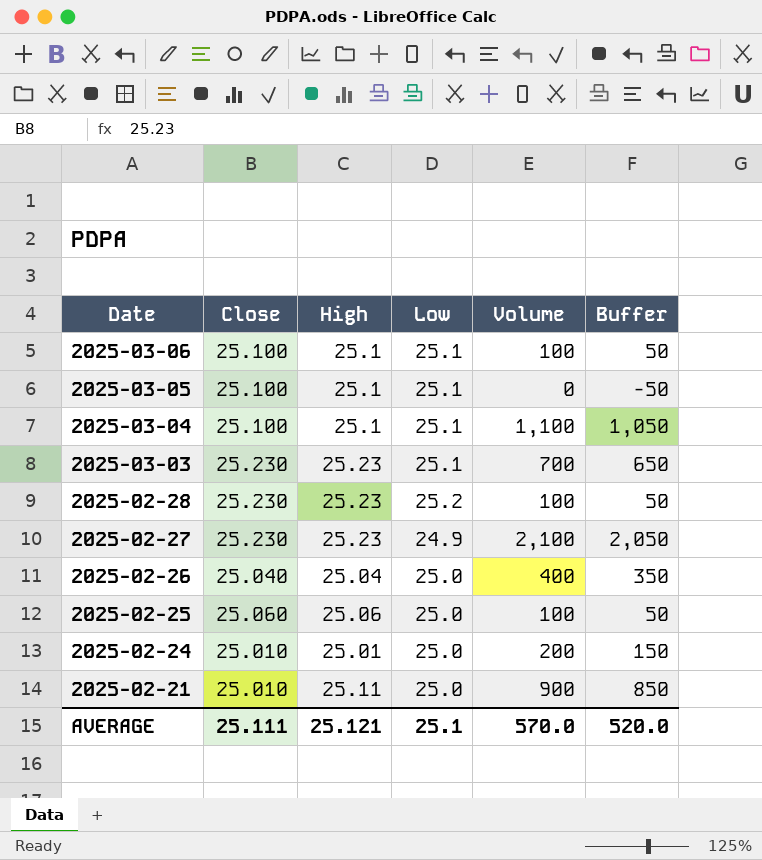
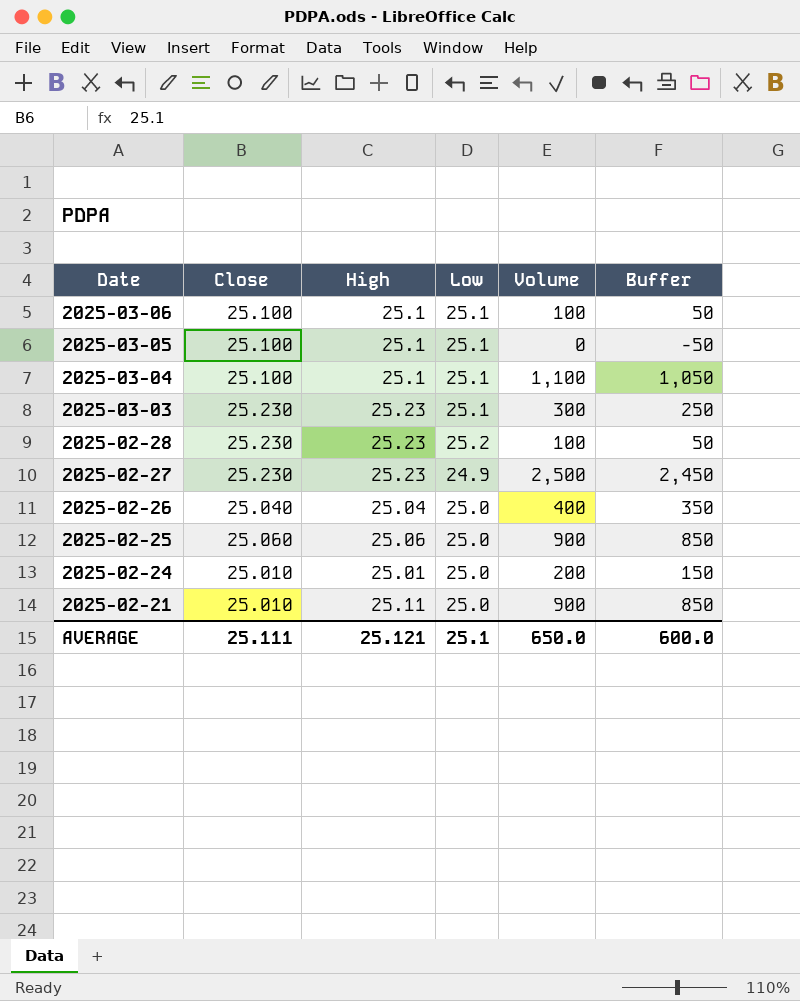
2025-03-03 | Volume: 700 -> 300
2025-03-03 | Buffer: 650 -> 250
2025-02-27 | Volume: 2,100 -> 2,500
2025-02-27 | Buffer: 2,050 -> 2,450
2025-02-25 | Volume: 100 -> 900
2025-02-25 | Buffer: 50 -> 850
AVERAGE | Volume: 570.0 -> 650.0
AVERAGE | Buffer: 520.0 -> 600.0

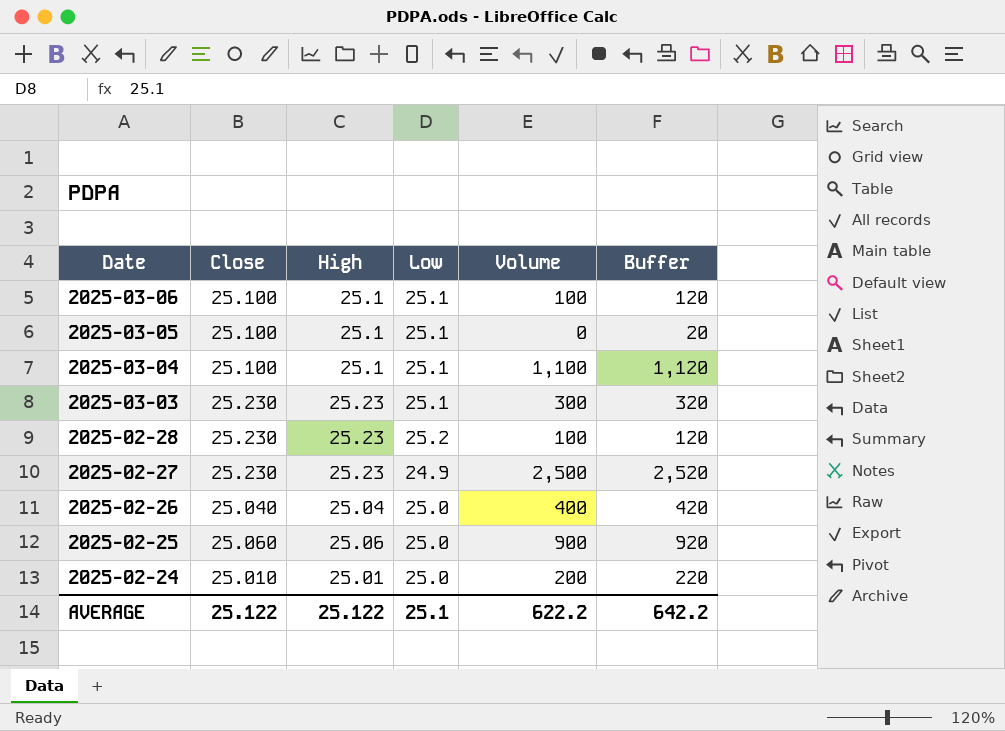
column Buffer | formula: [Volume] - 50 -> [Volume] + 20
row 2025-02-21: 25.010 | 25.11 | 25.0 | 900 | 850 -> none
AVERAGE | Close: 25.111 -> 25.122
AVERAGE | High: 25.121 -> 25.122
AVERAGE | Volume: 650.0 -> 622.2
AVERAGE | Buffer: 600.0 -> 642.2

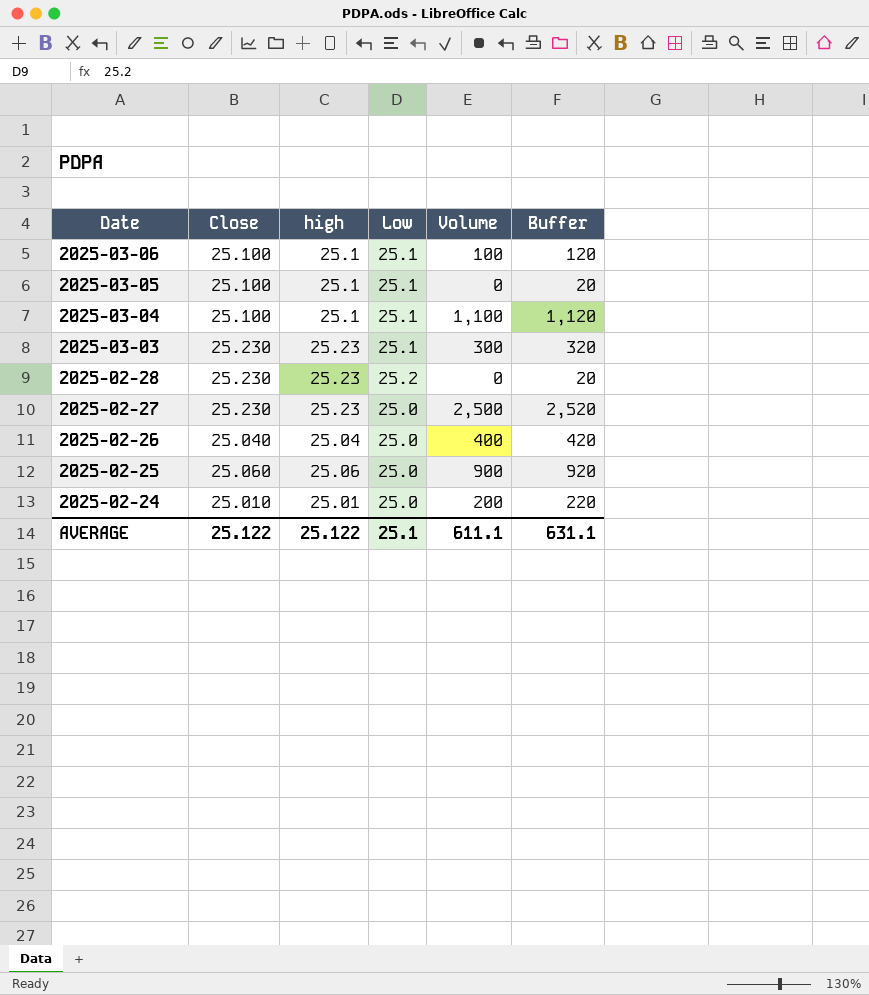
column name: High -> high
2025-02-28 | Volume: 100 -> 0
2025-02-28 | Buffer: 120 -> 20
2025-02-27 | Low: 24.9 -> 25.0
AVERAGE | Volume: 622.2 -> 611.1
AVERAGE | Buffer: 642.2 -> 631.1

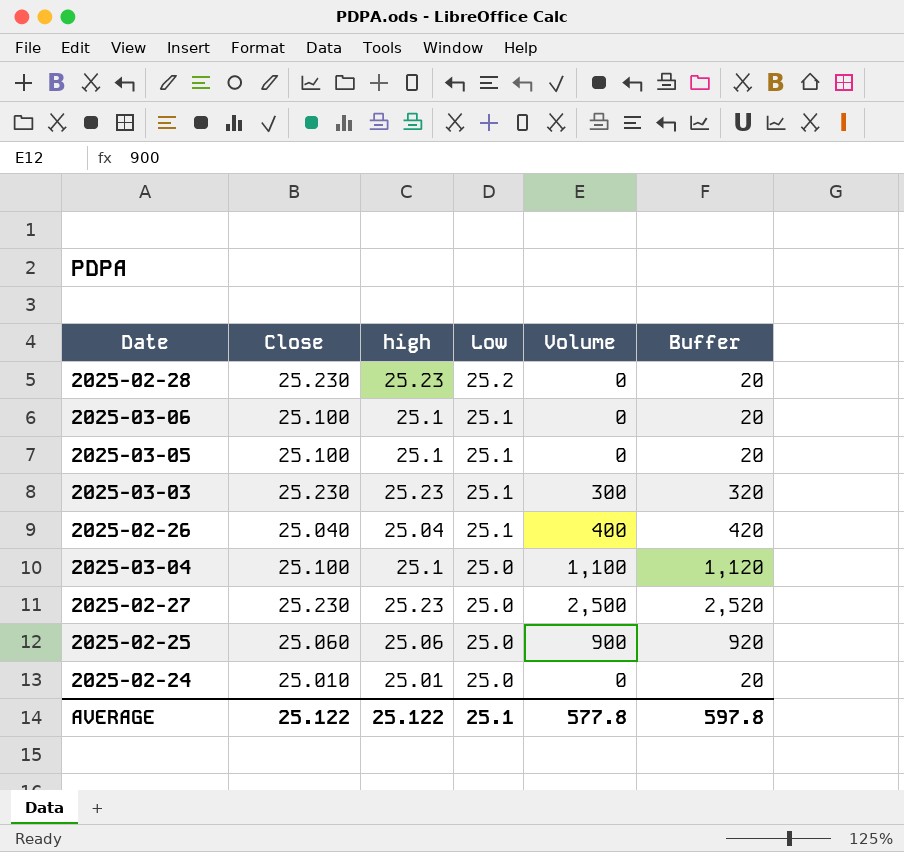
row order: Date descending -> Low descending
2025-03-06 | Volume: 100 -> 0
2025-03-06 | Buffer: 120 -> 20
2025-02-26 | Low: 25.0 -> 25.1
2025-03-04 | Low: 25.1 -> 25.0
2025-02-24 | Volume: 200 -> 0
2025-02-24 | Buffer: 220 -> 20
AVERAGE | Volume: 611.1 -> 577.8
AVERAGE | Buffer: 631.1 -> 597.8

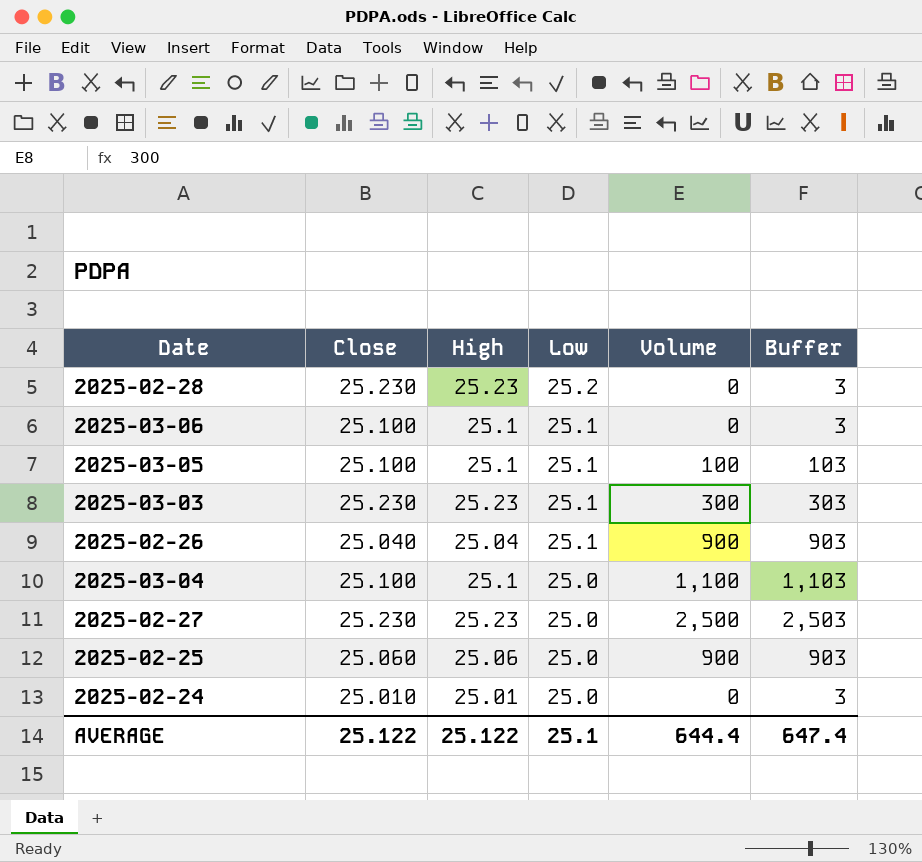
column name: high -> High
column Buffer | formula: [Volume] + 20 -> [Volume] + 3
2025-03-05 | Volume: 0 -> 100
2025-02-26 | Volume: 400 -> 900
AVERAGE | Volume: 577.8 -> 644.4
AVERAGE | Buffer: 597.8 -> 647.4

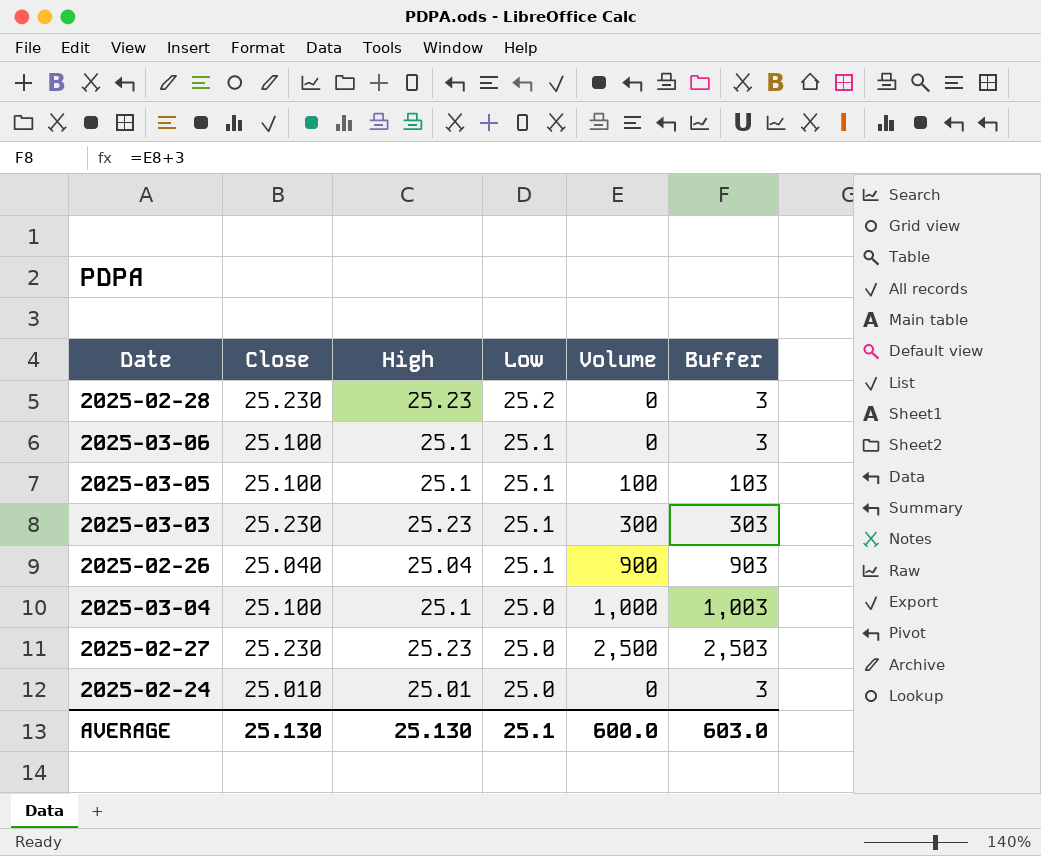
row 2025-02-25: 25.060 | 25.06 | 25.0 | 900 | 903 -> none
2025-03-04 | Volume: 1,100 -> 1,000
2025-03-04 | Buffer: 1,103 -> 1,003
AVERAGE | Close: 25.122 -> 25.130
AVERAGE | High: 25.122 -> 25.130
AVERAGE | Volume: 644.4 -> 600.0
AVERAGE | Buffer: 647.4 -> 603.0

